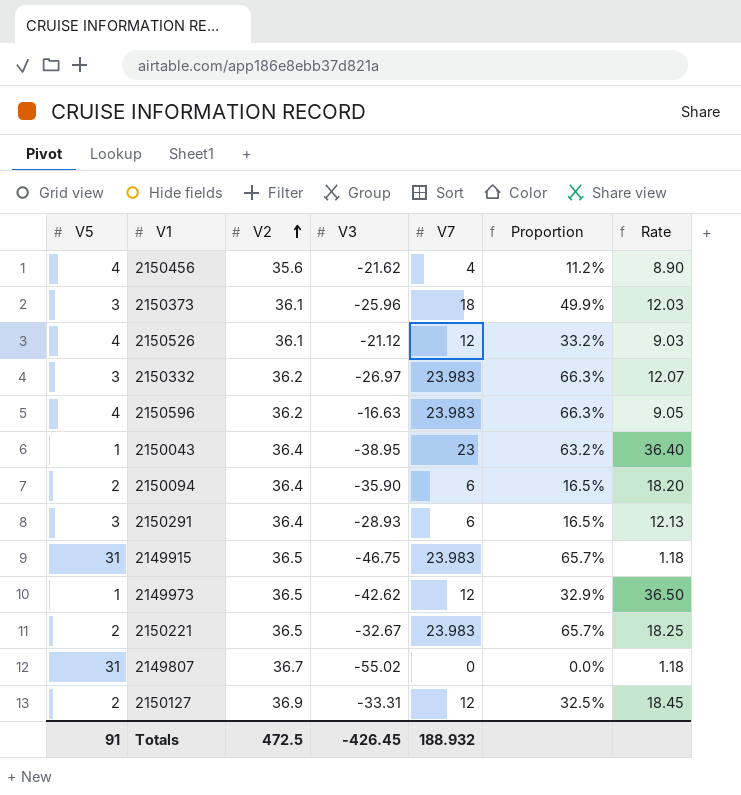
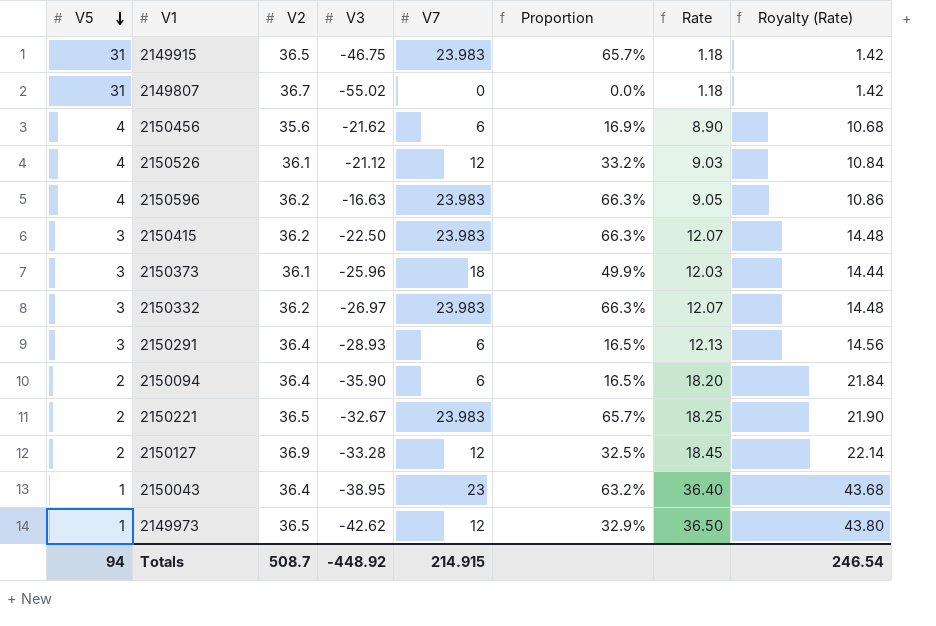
row order: V2 ascending -> V5 descending
column Royalty (Rate) | formula: none -> [Rate] * 1.2
2150456 | V7: 4 -> 6
2150456 | Proportion: 11.2% -> 16.9%
row 2150415: none -> 3 | 36.2 | -22.50 | 23.983 | 66.3% | 12.07 | 14.48
2150127 | V3: -33.31 -> -33.28
Totals | V5: 91 -> 94
Totals | V2: 472.5 -> 508.7
Totals | V3: -426.45 -> -448.92
Totals | V7: 188.932 -> 214.915

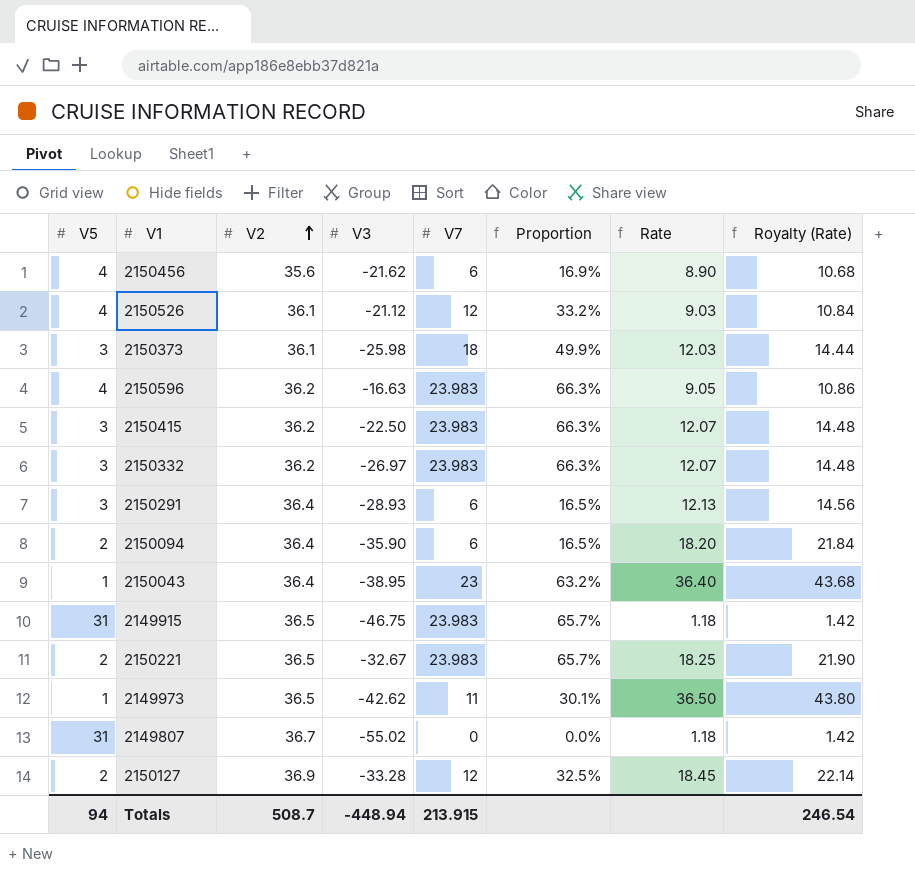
row order: V5 descending -> V2 ascending
2150373 | V3: -25.96 -> -25.98
2149973 | V7: 12 -> 11
2149973 | Proportion: 32.9% -> 30.1%
Totals | V3: -448.92 -> -448.94
Totals | V7: 214.915 -> 213.915

